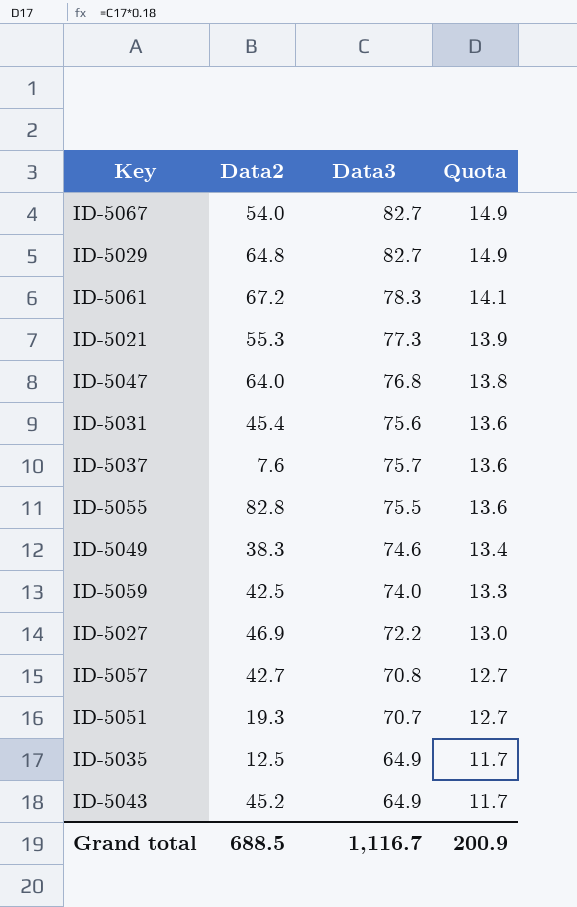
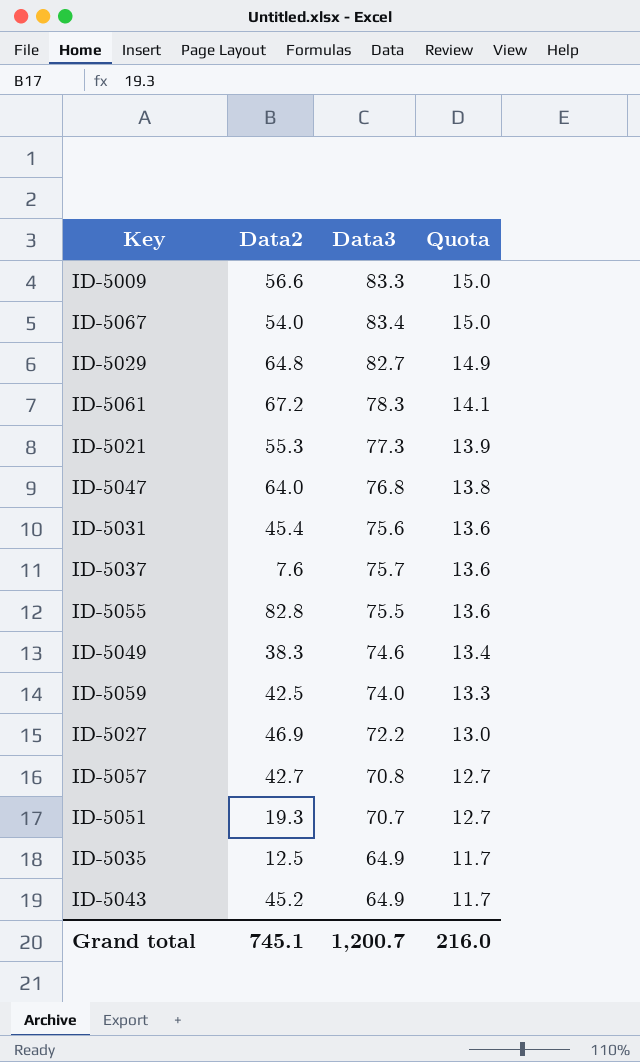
row ID-5009: none -> 56.6 | 83.3 | 15.0
ID-5067 | Data3: 82.7 -> 83.4
ID-5067 | Quota: 14.9 -> 15.0
Grand total | Data2: 688.5 -> 745.1
Grand total | Data3: 1,116.7 -> 1,200.7
Grand total | Quota: 200.9 -> 216.0

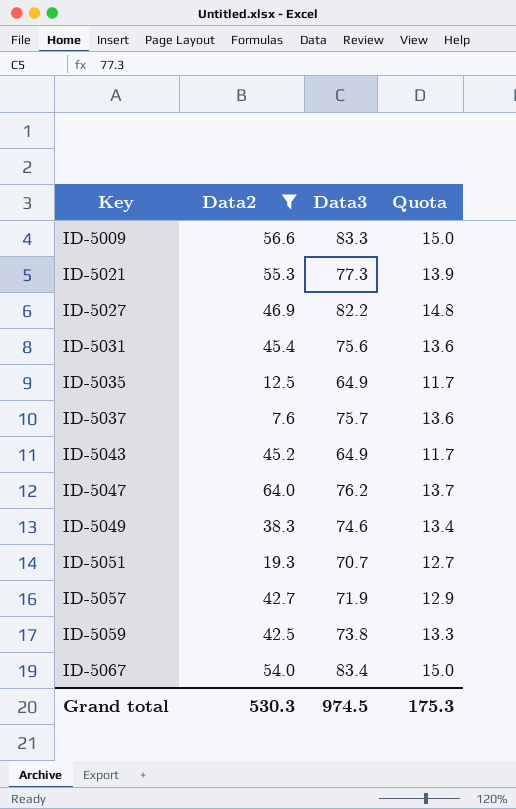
filter: none -> Data2 <= 64.0
row order: Quota descending -> Key ascending
ID-5027 | Data3: 72.2 -> 82.2
ID-5027 | Quota: 13.0 -> 14.8
ID-5047 | Data3: 76.8 -> 76.2
ID-5047 | Quota: 13.8 -> 13.7
ID-5057 | Data3: 70.8 -> 71.9
ID-5057 | Quota: 12.7 -> 12.9
ID-5059 | Data3: 74.0 -> 73.8
Grand total | Data2: 745.1 -> 530.3
Grand total | Data3: 1,200.7 -> 974.5
Grand total | Quota: 216.0 -> 175.3

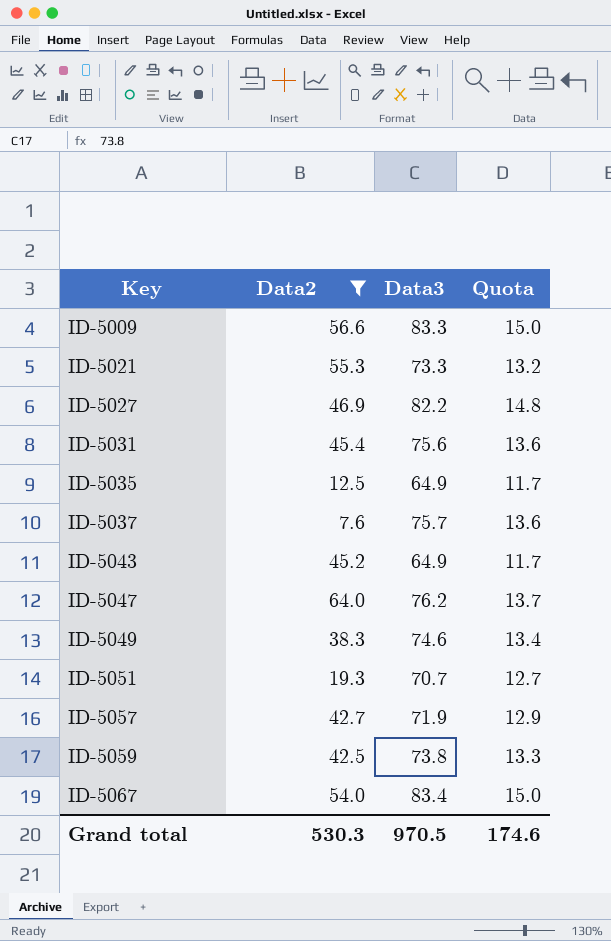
ID-5021 | Data3: 77.3 -> 73.3
ID-5021 | Quota: 13.9 -> 13.2
Grand total | Data3: 974.5 -> 970.5
Grand total | Quota: 175.3 -> 174.6

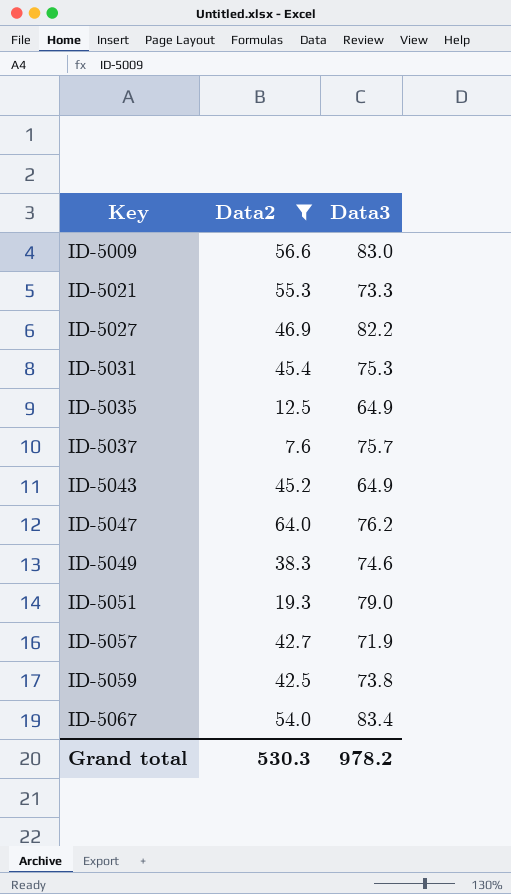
column Quota | formula: [Data3] * 0.18 -> none
ID-5009 | Data3: 83.3 -> 83.0
ID-5031 | Data3: 75.6 -> 75.3
ID-5051 | Data3: 70.7 -> 79.0
Grand total | Data3: 970.5 -> 978.2

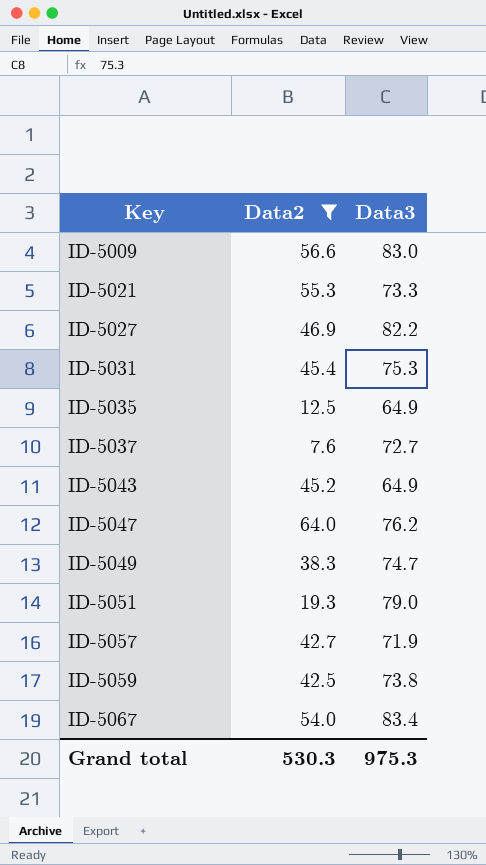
ID-5037 | Data3: 75.7 -> 72.7
ID-5049 | Data3: 74.6 -> 74.7
Grand total | Data3: 978.2 -> 975.3

